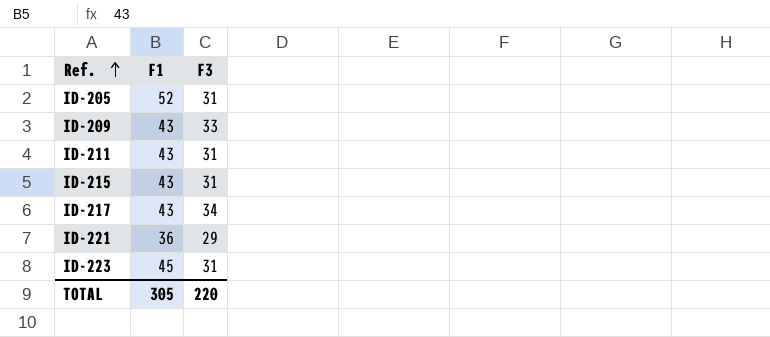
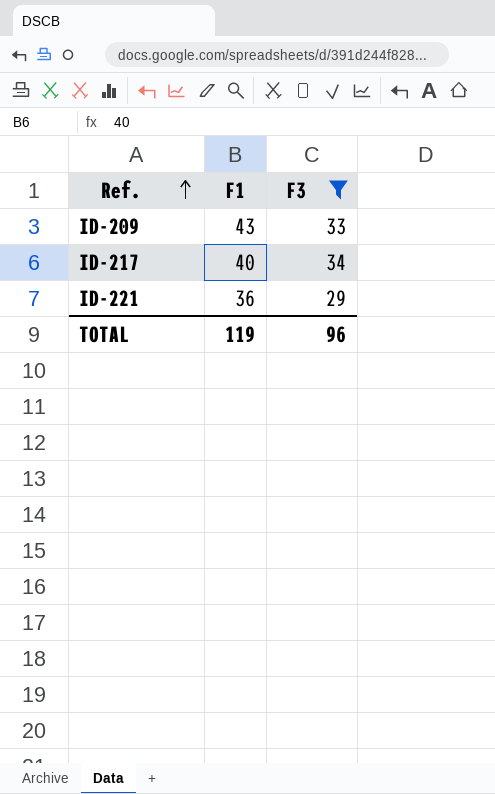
filter: none -> F3 != 31
ID-217 | F1: 43 -> 40
TOTAL | F1: 305 -> 119
TOTAL | F3: 220 -> 96

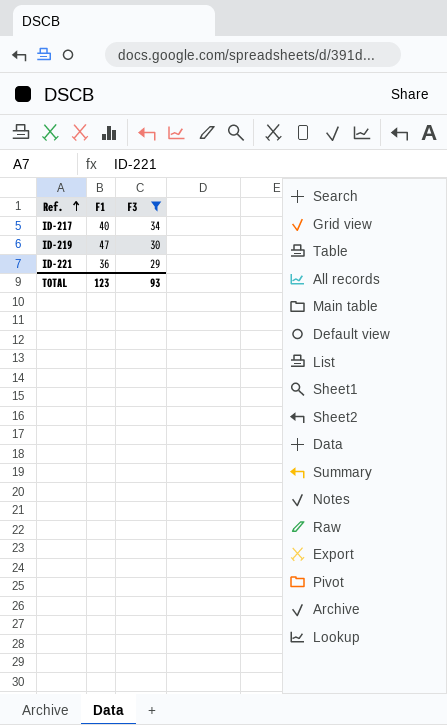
row ID-209: 43 | 33 -> none
row ID-219: none -> 47 | 30
TOTAL | F1: 119 -> 123
TOTAL | F3: 96 -> 93

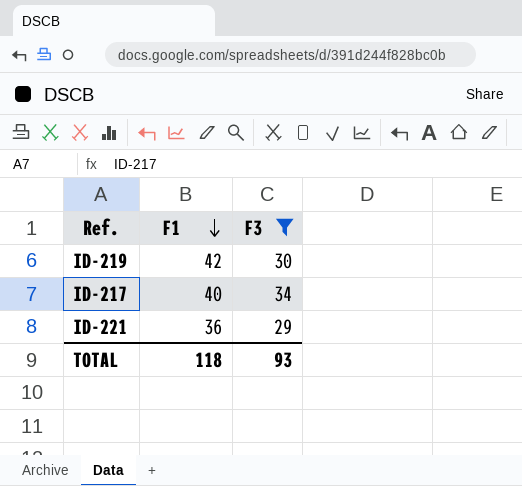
row order: Ref. ascending -> F1 descending
ID-219 | F1: 47 -> 42
TOTAL | F1: 123 -> 118

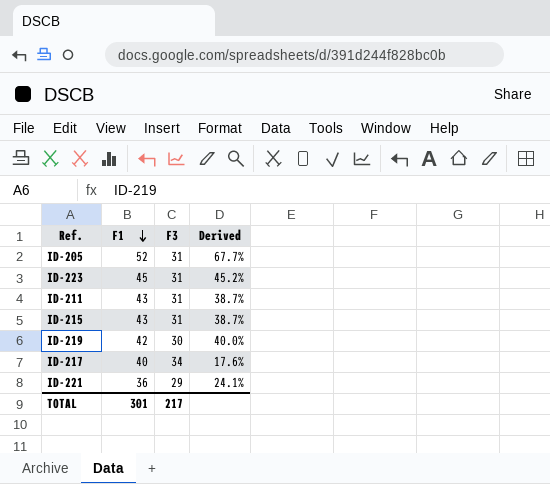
filter: F3 != 31 -> none
column Derived | formula: none -> ([F1] - [F3]) / [F3]
TOTAL | F1: 118 -> 301
TOTAL | F3: 93 -> 217

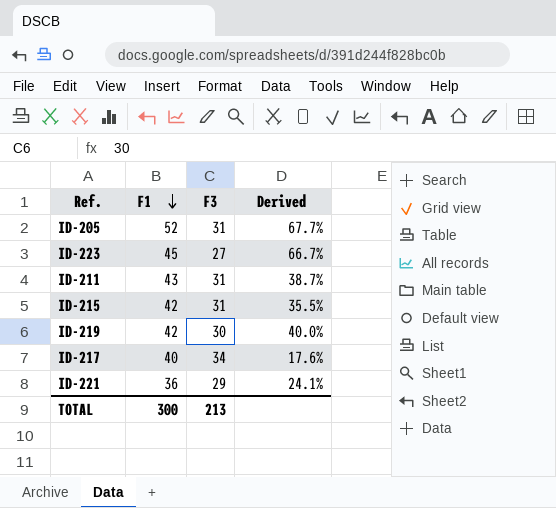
ID-223 | F3: 31 -> 27
ID-223 | Derived: 45.2% -> 66.7%
ID-215 | F1: 43 -> 42
ID-215 | Derived: 38.7% -> 35.5%
TOTAL | F1: 301 -> 300
TOTAL | F3: 217 -> 213

